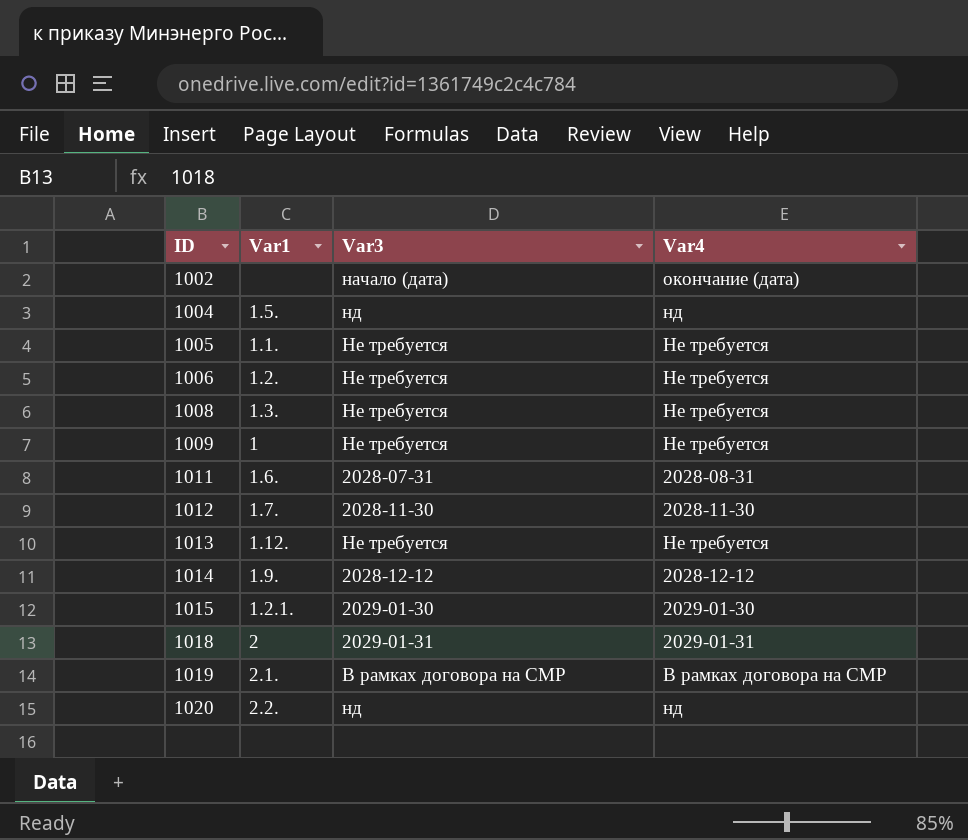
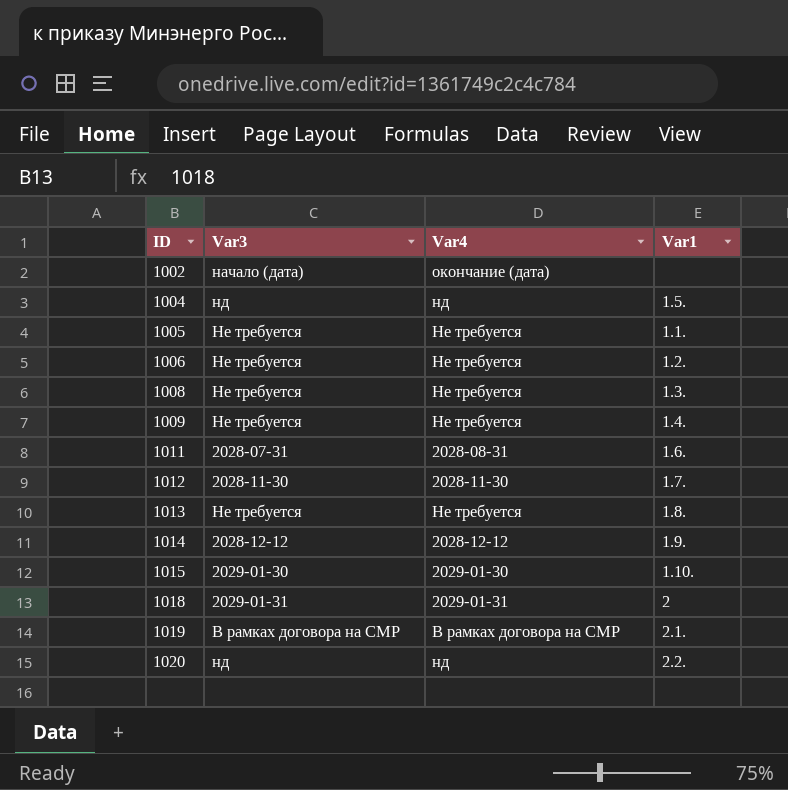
column Var1 | position: 2 -> 4
1009 | Var1: 1 -> 1.4.
1013 | Var1: 1.12. -> 1.8.
1015 | Var1: 1.2.1. -> 1.10.

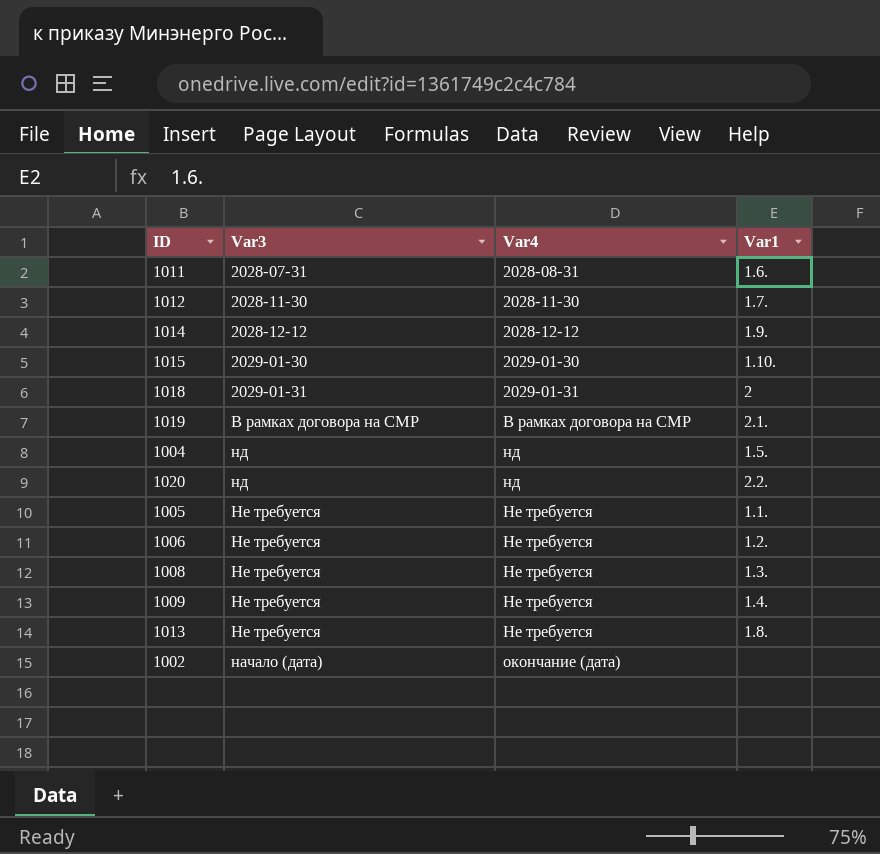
row order: ID ascending -> Var4 ascending

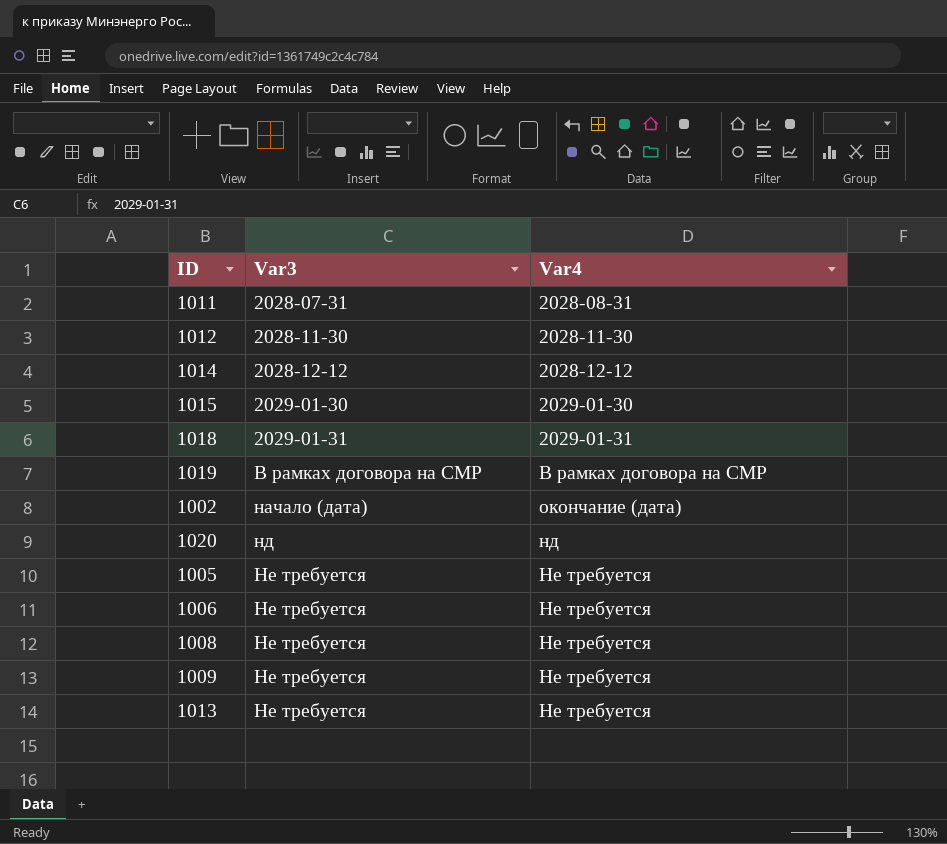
row order: Var4 ascending -> Var3 ascending
column Var1 | position: 4 -> none
row 1004: нд | нд | 1.5. -> none

